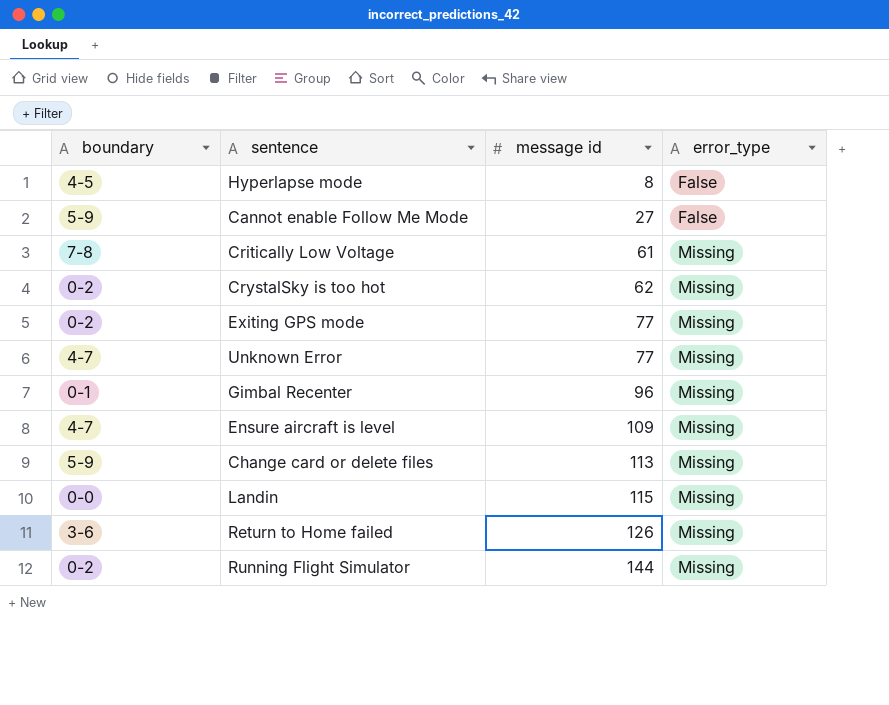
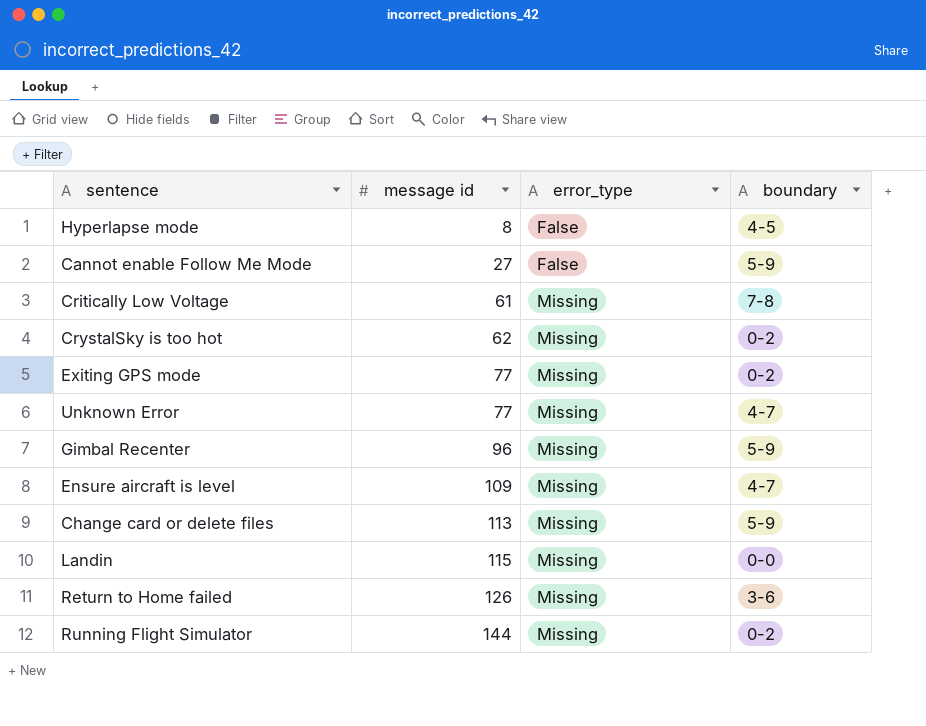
column boundary | position: 1 -> 4
Gimbal Recenter | boundary: 0-1 -> 5-9

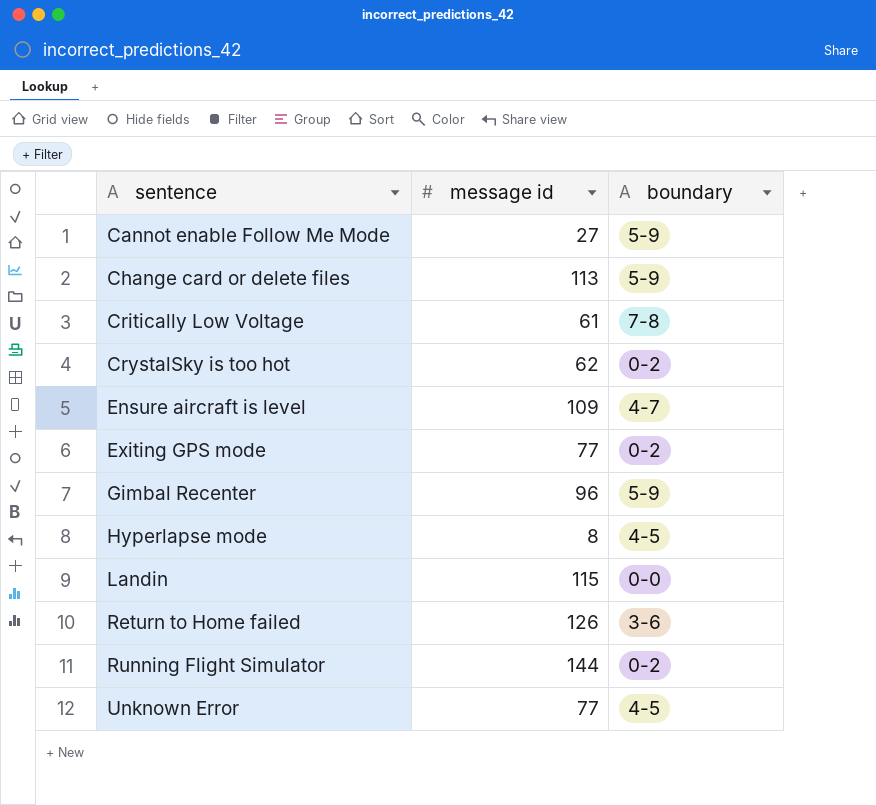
row order: message id ascending -> sentence ascending
column error_type | position: 3 -> none
Unknown Error | boundary: 4-7 -> 4-5

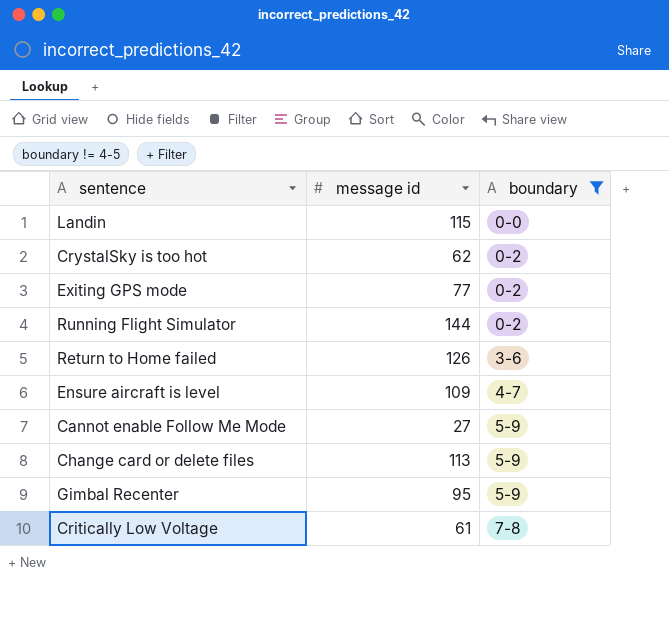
filter: none -> boundary != 4-5
row order: sentence ascending -> boundary ascending
Gimbal Recenter | message id: 96 -> 95

